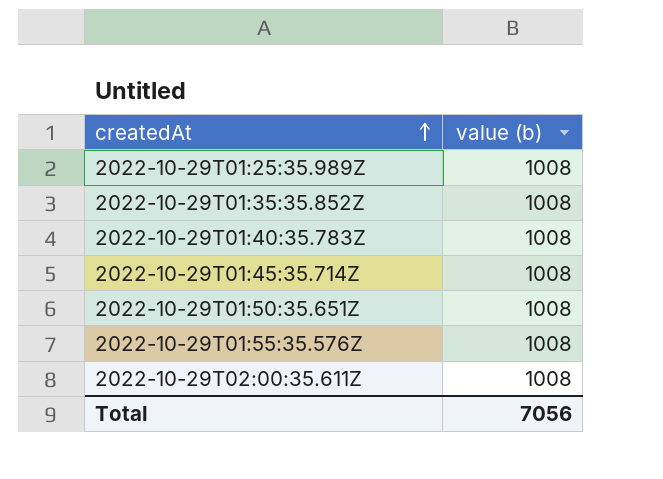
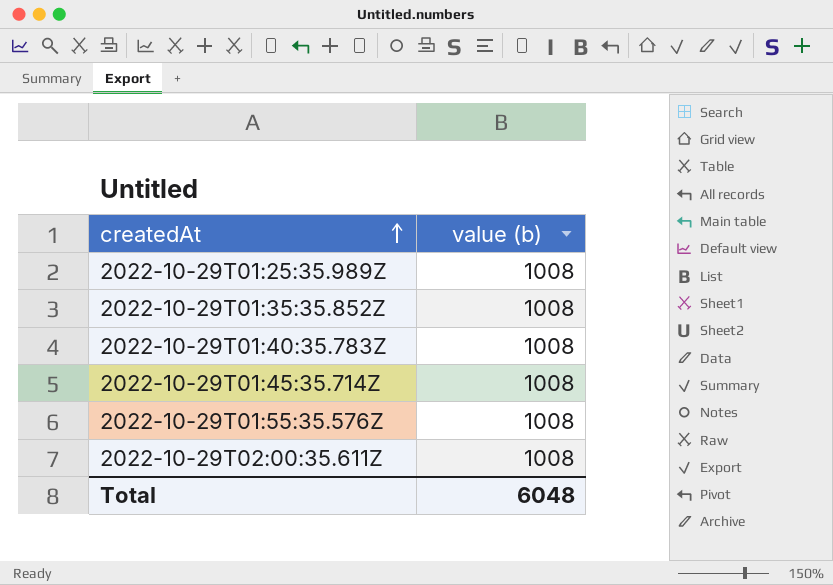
row 2022-10-29T01:50:35.651Z: 1008 -> none
Total | value (b): 7056 -> 6048

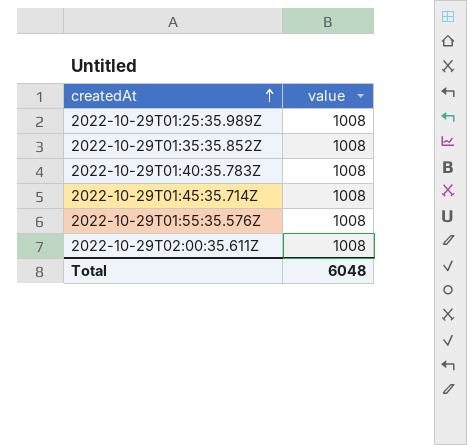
column name: value (b) -> value

